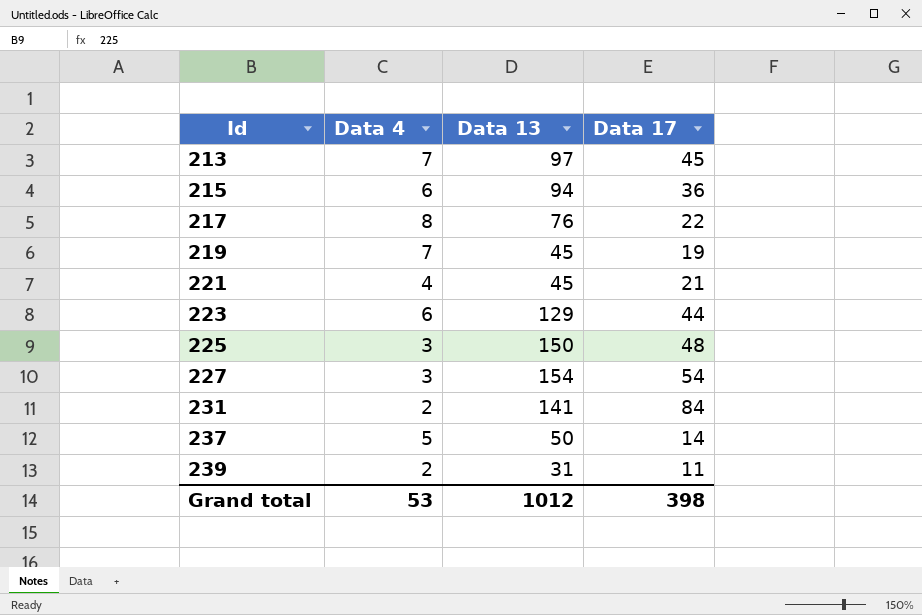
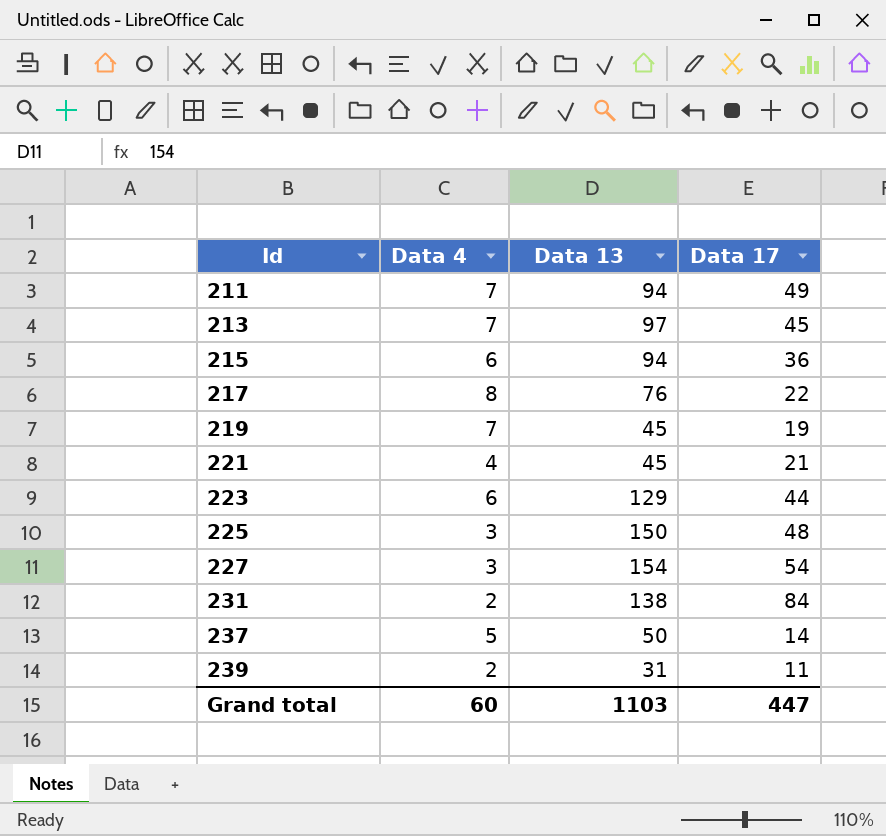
row 211: none -> 7 | 94 | 49
231 | Data 13: 141 -> 138
Grand total | Data 4: 53 -> 60
Grand total | Data 13: 1012 -> 1103
Grand total | Data 17: 398 -> 447

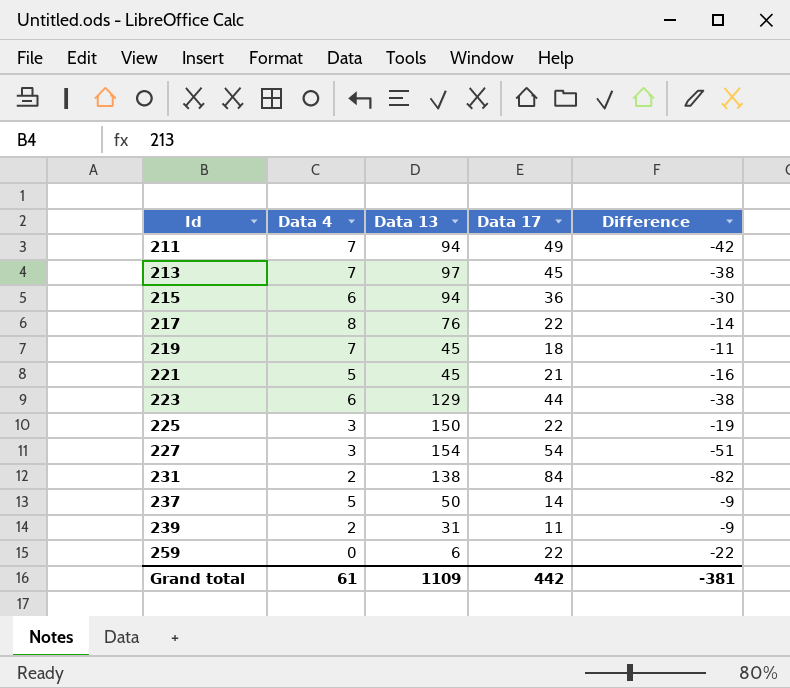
column Difference | formula: none -> [Data 4] - [Data 17]
219 | Data 17: 19 -> 18
221 | Data 4: 4 -> 5
225 | Data 17: 48 -> 22
row 259: none -> 0 | 6 | 22 | -22
Grand total | Data 4: 60 -> 61
Grand total | Data 13: 1103 -> 1109
Grand total | Data 17: 447 -> 442

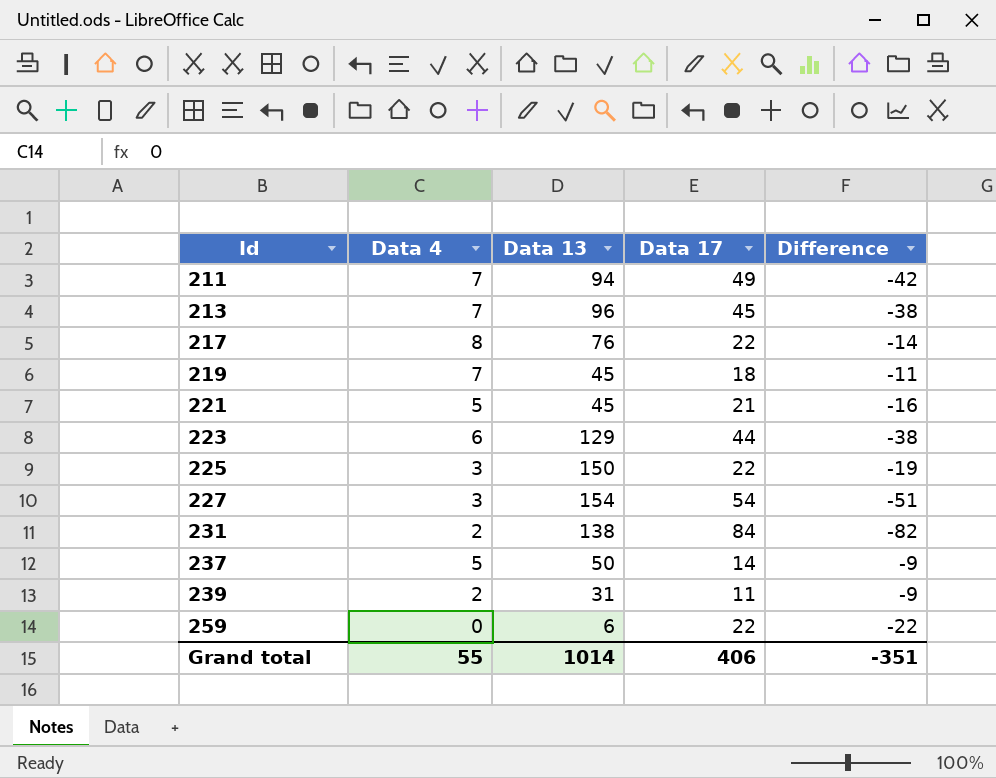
row 215: 6 | 94 | 36 | -30 -> none
213 | Data 13: 97 -> 96
Grand total | Data 4: 61 -> 55
Grand total | Data 13: 1109 -> 1014
Grand total | Data 17: 442 -> 406
Grand total | Difference: -381 -> -351

